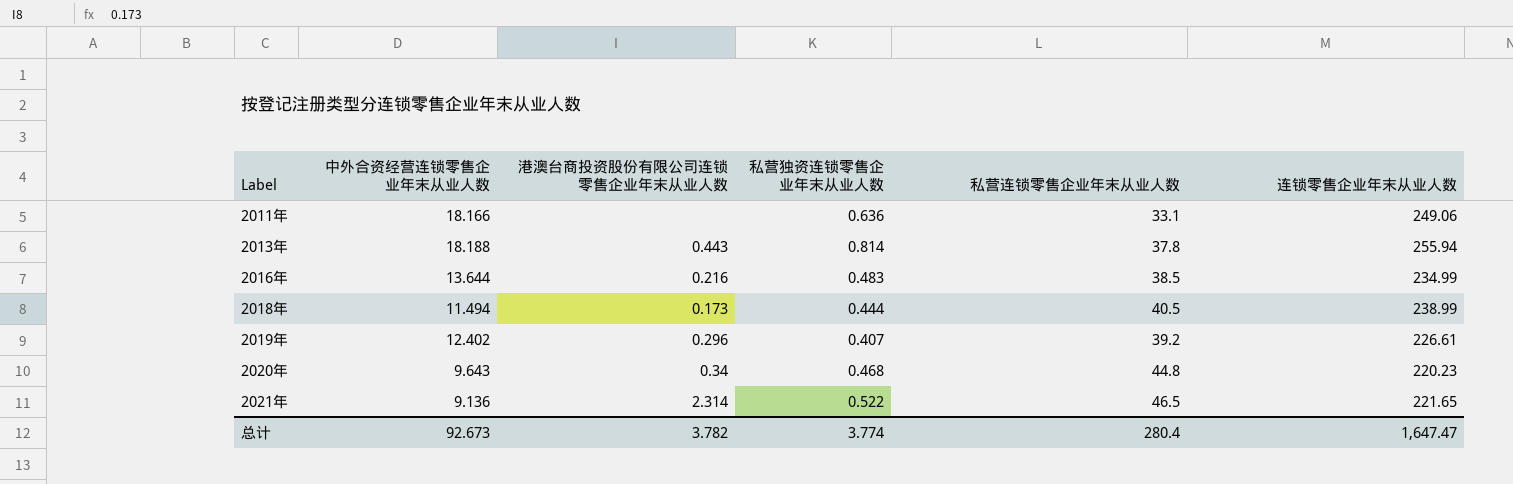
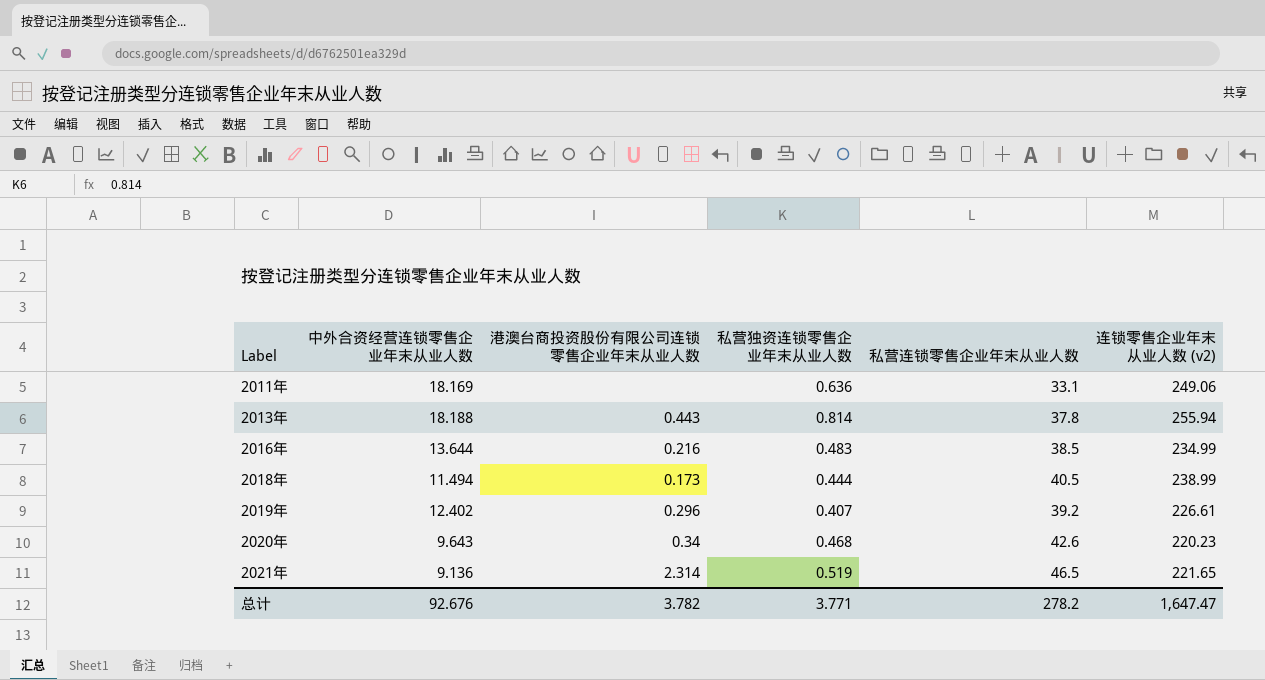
column name: 连锁零售企业年末从业人数 -> 连锁零售企业年末从业人数 (v2)
2011年 | 中外合资经营连锁零售企业年末从业人数: 18.166 -> 18.169
2020年 | 私营连锁零售企业年末从业人数: 44.8 -> 42.6
2021年 | 私营独资连锁零售企业年末从业人数: 0.522 -> 0.519
总计 | 中外合资经营连锁零售企业年末从业人数: 92.673 -> 92.676
总计 | 私营独资连锁零售企业年末从业人数: 3.774 -> 3.771
总计 | 私营连锁零售企业年末从业人数: 280.4 -> 278.2

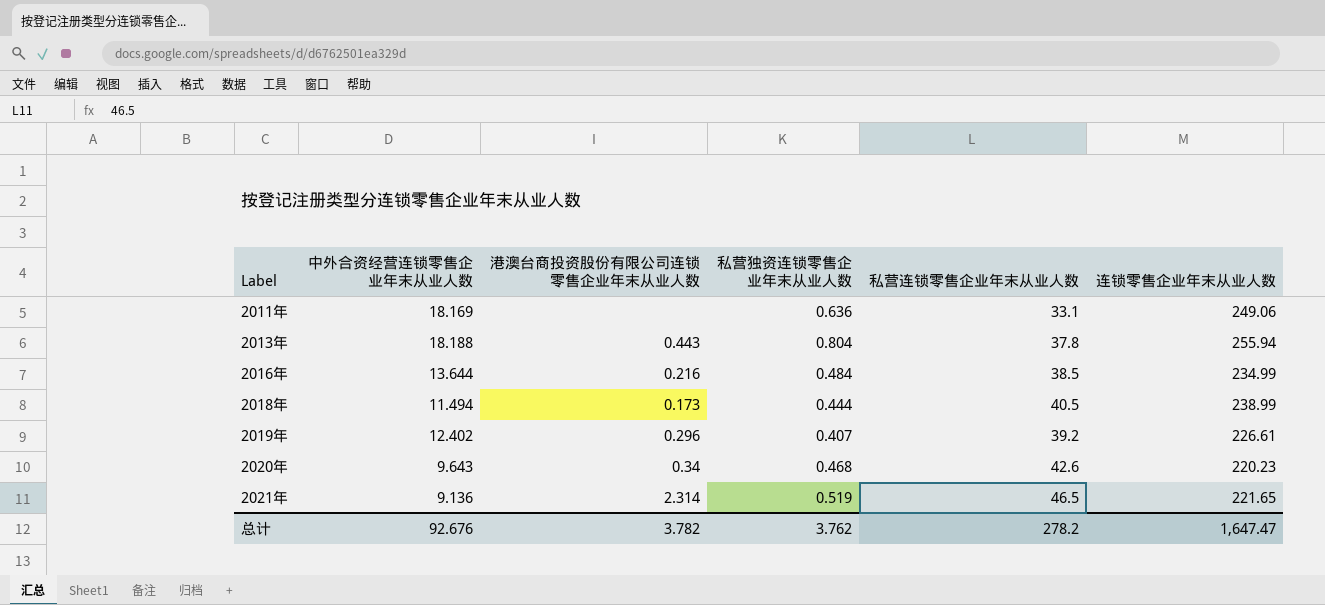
column name: 连锁零售企业年末从业人数 (v2) -> 连锁零售企业年末从业人数
2013年 | 私营独资连锁零售企业年末从业人数: 0.814 -> 0.804
2016年 | 私营独资连锁零售企业年末从业人数: 0.483 -> 0.484
总计 | 私营独资连锁零售企业年末从业人数: 3.771 -> 3.762

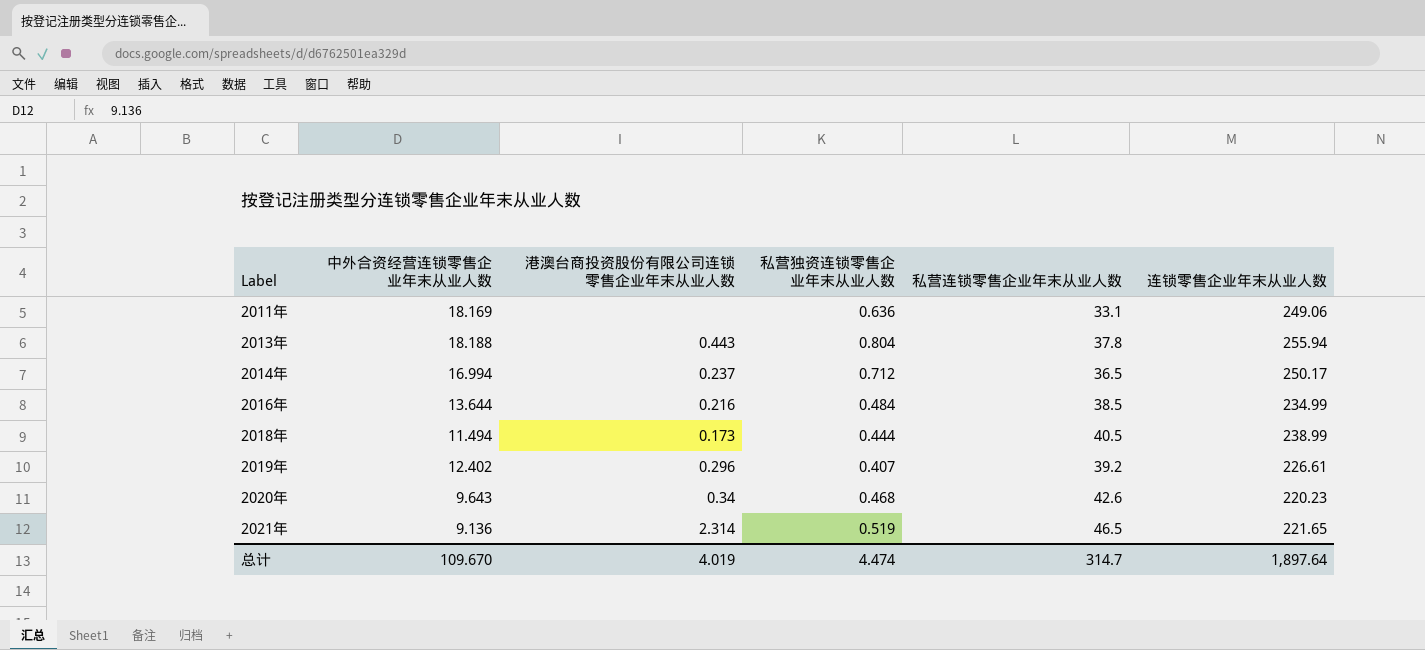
row 2014年: none -> 16.994 | 0.237 | 0.712 | 36.5 | 250.17
总计 | 中外合资经营连锁零售企业年末从业人数: 92.676 -> 109.670
总计 | 港澳台商投资股份有限公司连锁零售企业年末从业人数: 3.782 -> 4.019
总计 | 私营独资连锁零售企业年末从业人数: 3.762 -> 4.474
总计 | 私营连锁零售企业年末从业人数: 278.2 -> 314.7
总计 | 连锁零售企业年末从业人数: 1,647.47 -> 1,897.64

